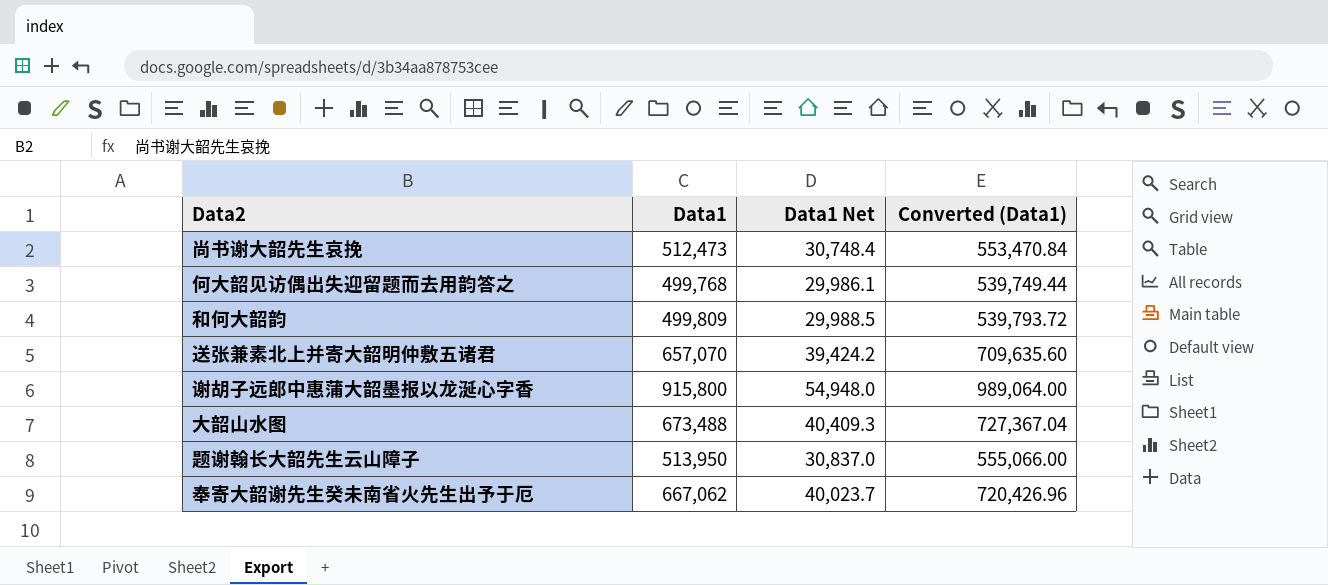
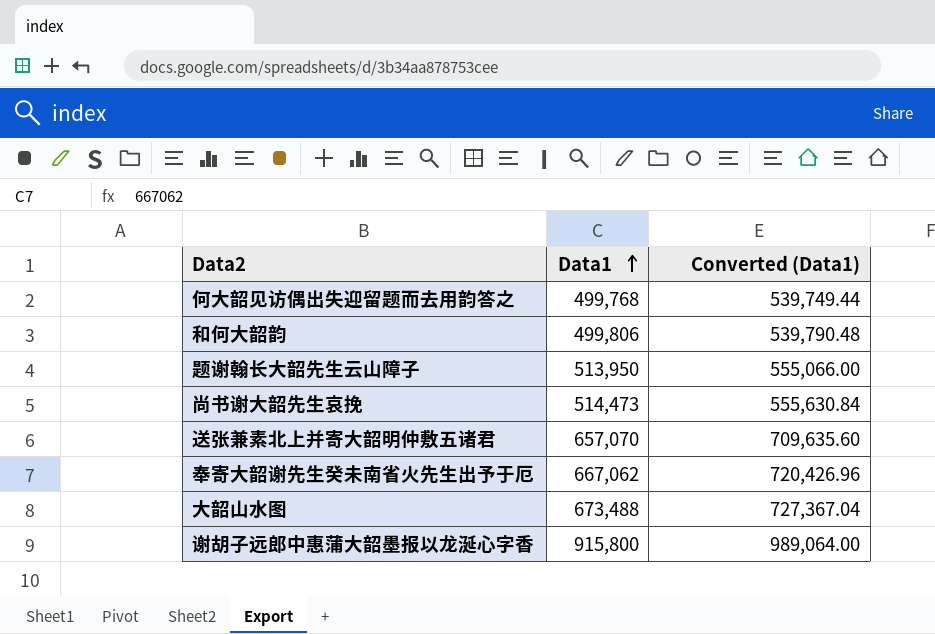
row order: none -> Data1 ascending
column Data1 Net | formula: [Data1] * 0.06 -> none
和何大韶韵 | Data1: 499,809 -> 499,806
和何大韶韵 | Converted (Data1): 539,793.72 -> 539,790.48
尚书谢大韶先生哀挽 | Data1: 512,473 -> 514,473
尚书谢大韶先生哀挽 | Converted (Data1): 553,470.84 -> 555,630.84

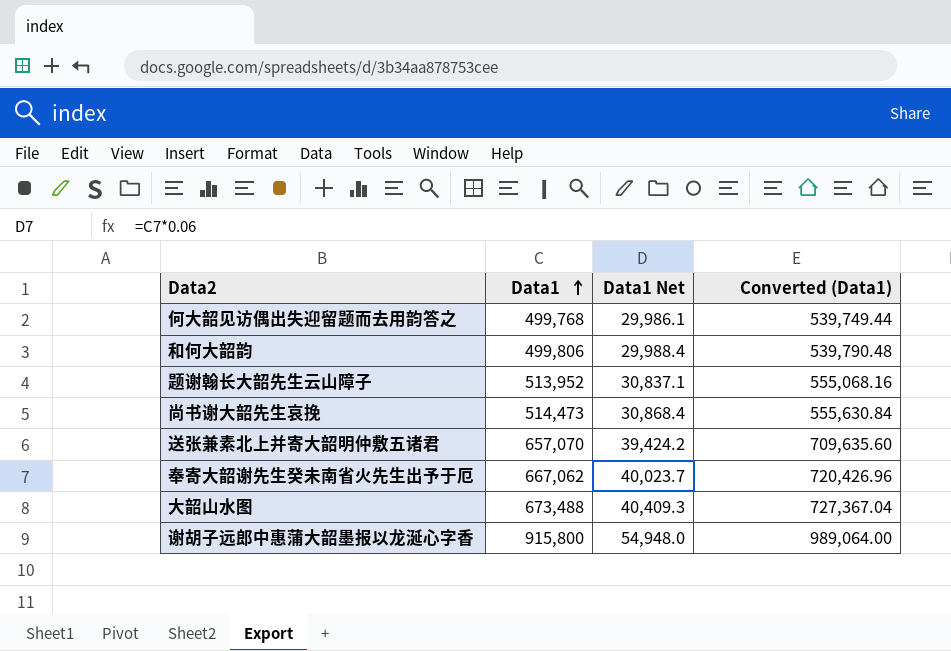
column Data1 Net | formula: none -> [Data1] * 0.06
题谢翰长大韶先生云山障子 | Data1: 513,950 -> 513,952
题谢翰长大韶先生云山障子 | Converted (Data1): 555,066.00 -> 555,068.16

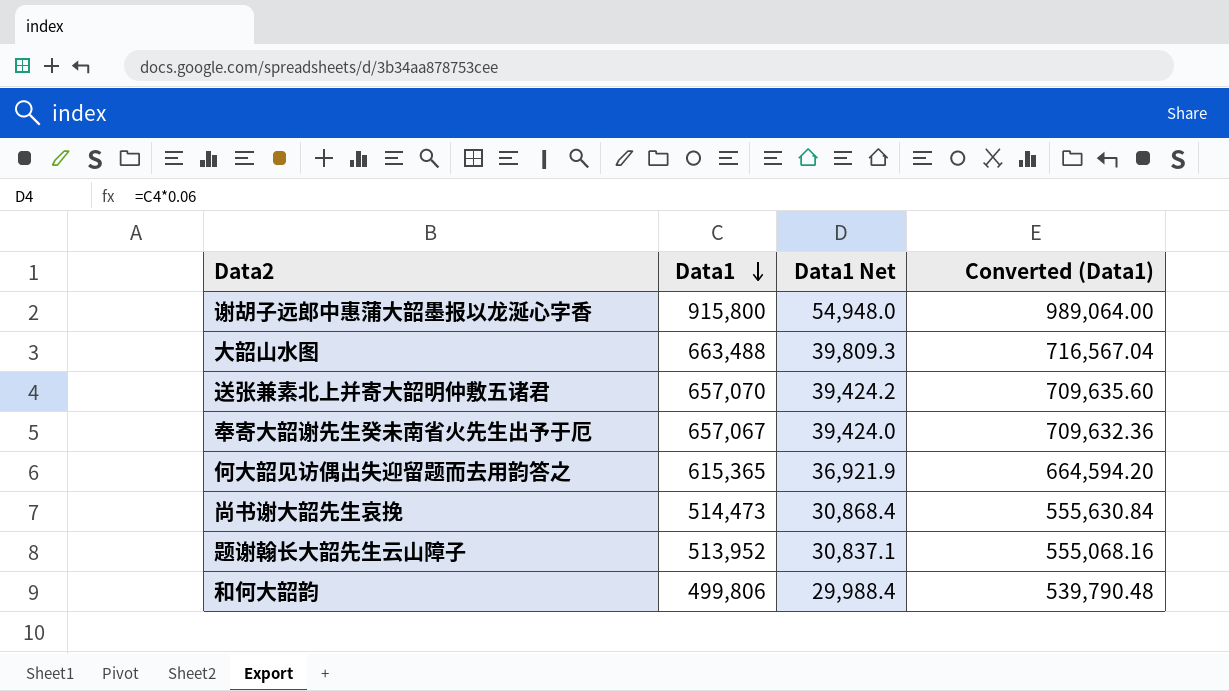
row order: Data1 ascending -> Data1 descending
大韶山水图 | Data1: 673,488 -> 663,488
大韶山水图 | Data1 Net: 40,409.3 -> 39,809.3
大韶山水图 | Converted (Data1): 727,367.04 -> 716,567.04
奉寄大韶谢先生癸未南省火先生出予于厄 | Data1: 667,062 -> 657,067
奉寄大韶谢先生癸未南省火先生出予于厄 | Data1 Net: 40,023.7 -> 39,424.0
奉寄大韶谢先生癸未南省火先生出予于厄 | Converted (Data1): 720,426.96 -> 709,632.36
何大韶见访偶出失迎留题而去用韵答之 | Data1: 499,768 -> 615,365
何大韶见访偶出失迎留题而去用韵答之 | Data1 Net: 29,986.1 -> 36,921.9
何大韶见访偶出失迎留题而去用韵答之 | Converted (Data1): 539,749.44 -> 664,594.20

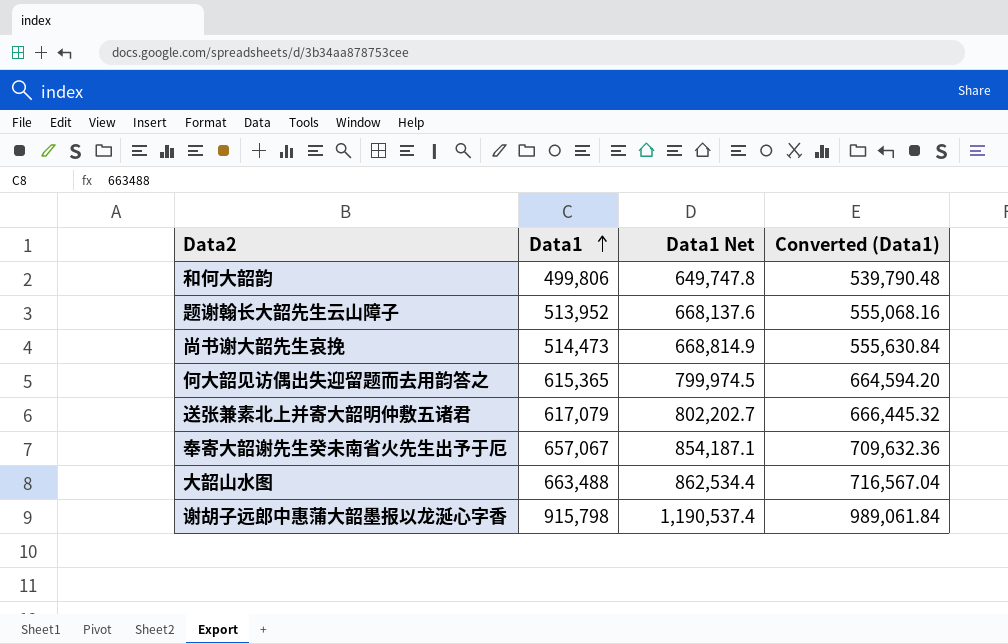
row order: Data1 descending -> Data1 ascending
column Data1 Net | formula: [Data1] * 0.06 -> [Data1] * 1.3
送张兼素北上并寄大韶明仲敷五诸君 | Data1: 657,070 -> 617,079
送张兼素北上并寄大韶明仲敷五诸君 | Converted (Data1): 709,635.60 -> 666,445.32
谢胡子远郎中惠蒲大韶墨报以龙涎心字香 | Data1: 915,800 -> 915,798
谢胡子远郎中惠蒲大韶墨报以龙涎心字香 | Converted (Data1): 989,064.00 -> 989,061.84

